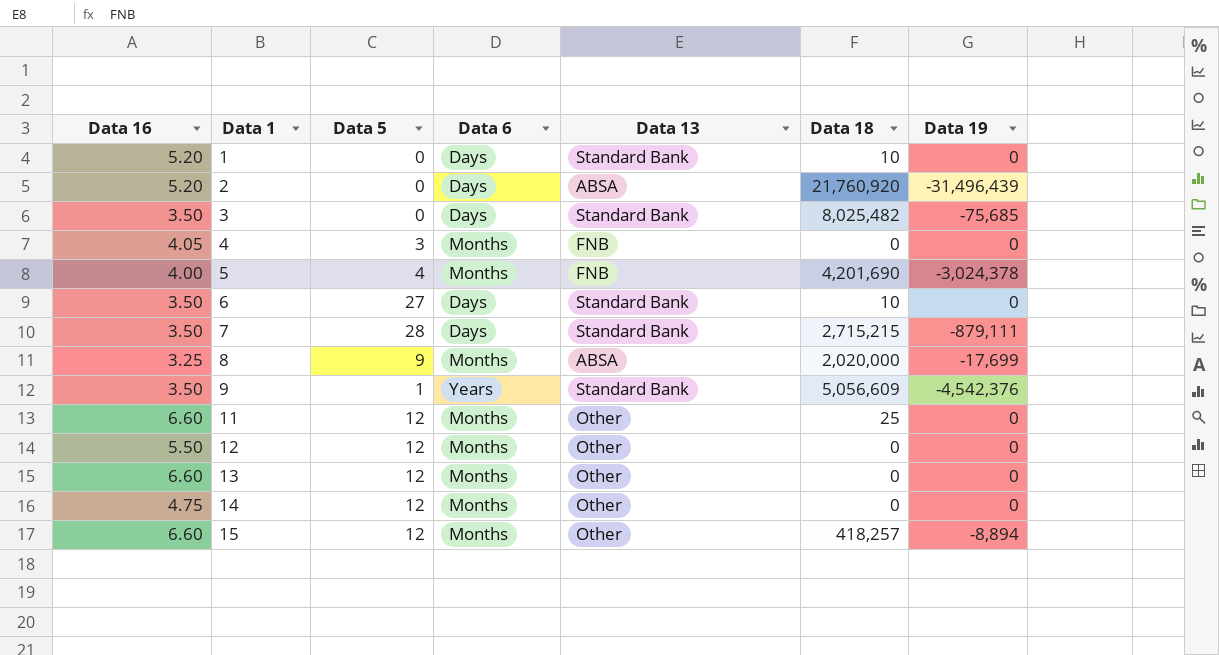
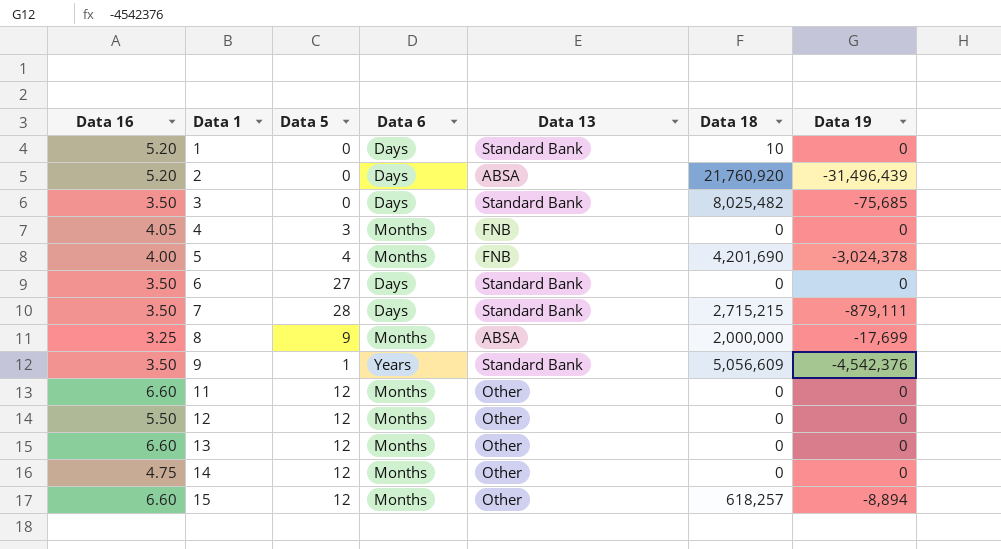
6 | Data 18: 10 -> 0
8 | Data 18: 2,020,000 -> 2,000,000
11 | Data 18: 25 -> 0
15 | Data 18: 418,257 -> 618,257

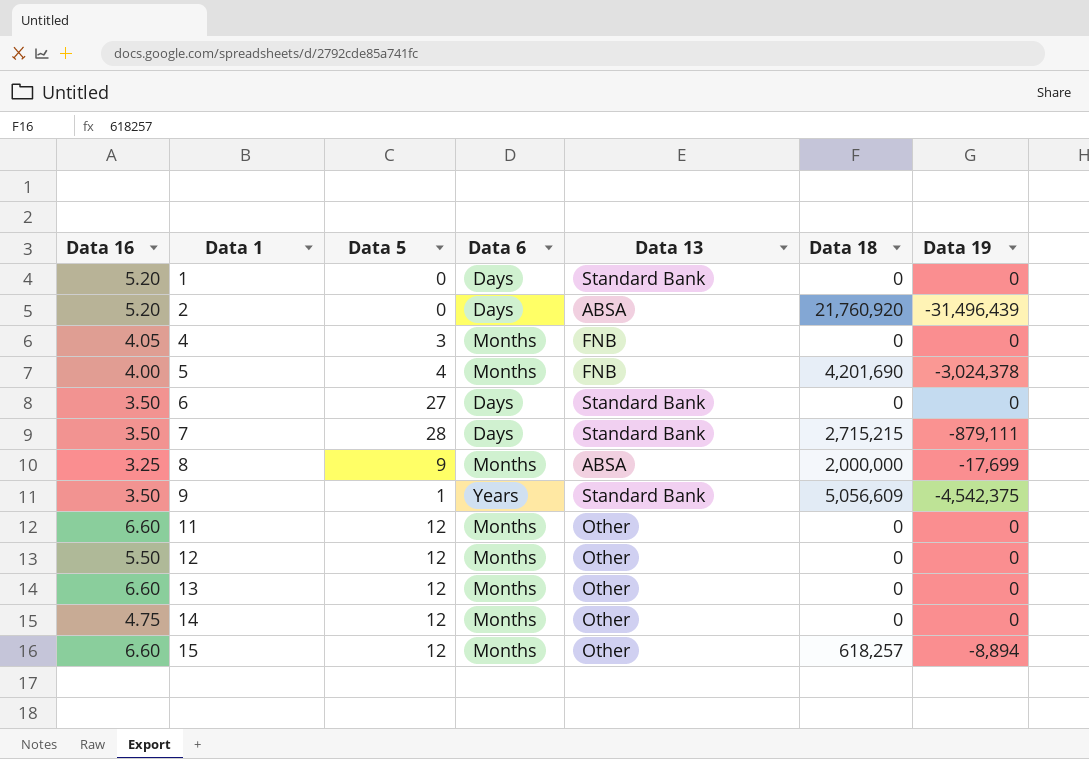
row 3: 3.50 | 0 | Days | Standard Bank | 8,025,482 | -75,685 -> none
1 | Data 18: 10 -> 0
9 | Data 19: -4,542,376 -> -4,542,375

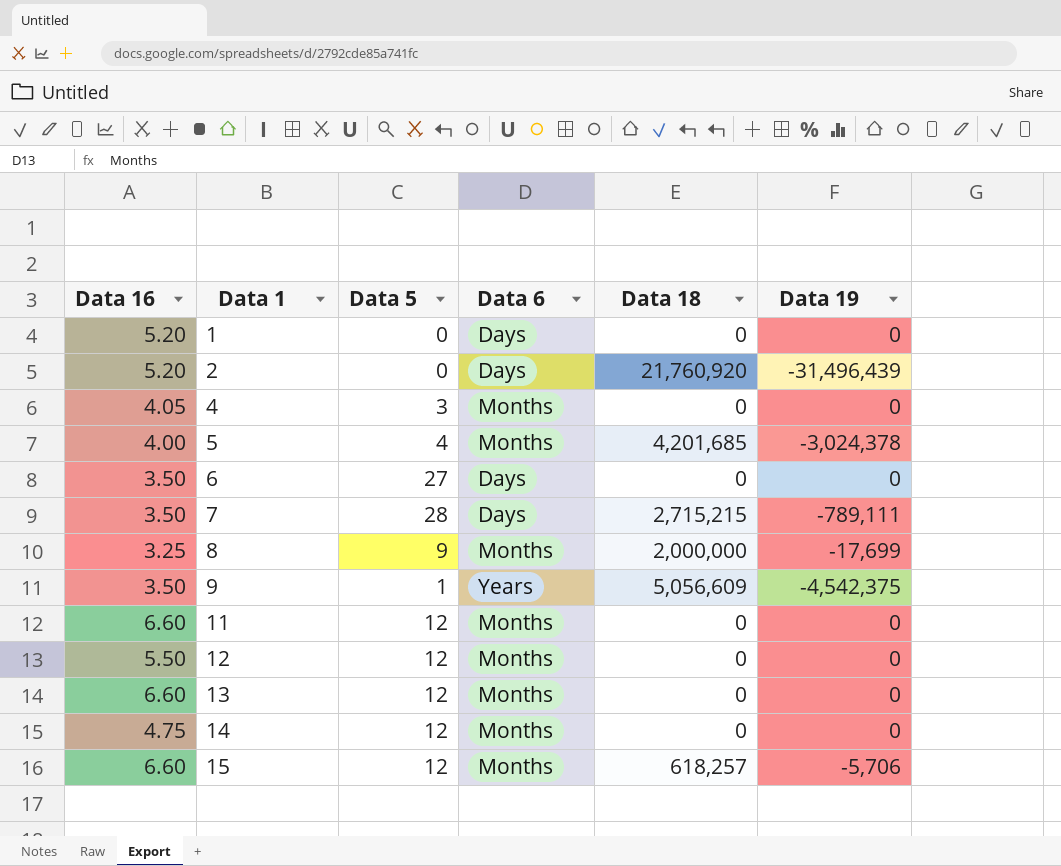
column Data 13 | position: 5 -> none
5 | Data 18: 4,201,690 -> 4,201,685
7 | Data 19: -879,111 -> -789,111
15 | Data 19: -8,894 -> -5,706

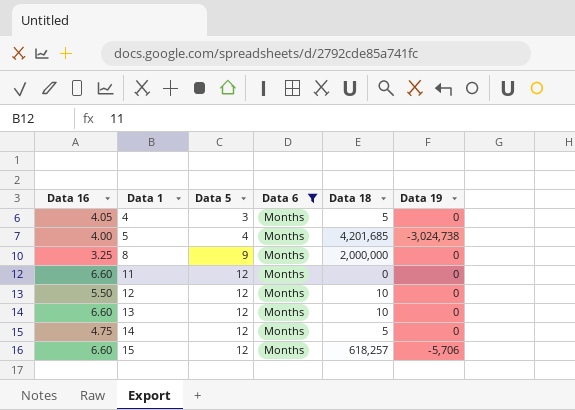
filter: none -> Data 6 = Months
4 | Data 18: 0 -> 5
5 | Data 19: -3,024,378 -> -3,024,738
8 | Data 19: -17,699 -> 0
12 | Data 18: 0 -> 10
13 | Data 18: 0 -> 10
14 | Data 18: 0 -> 5

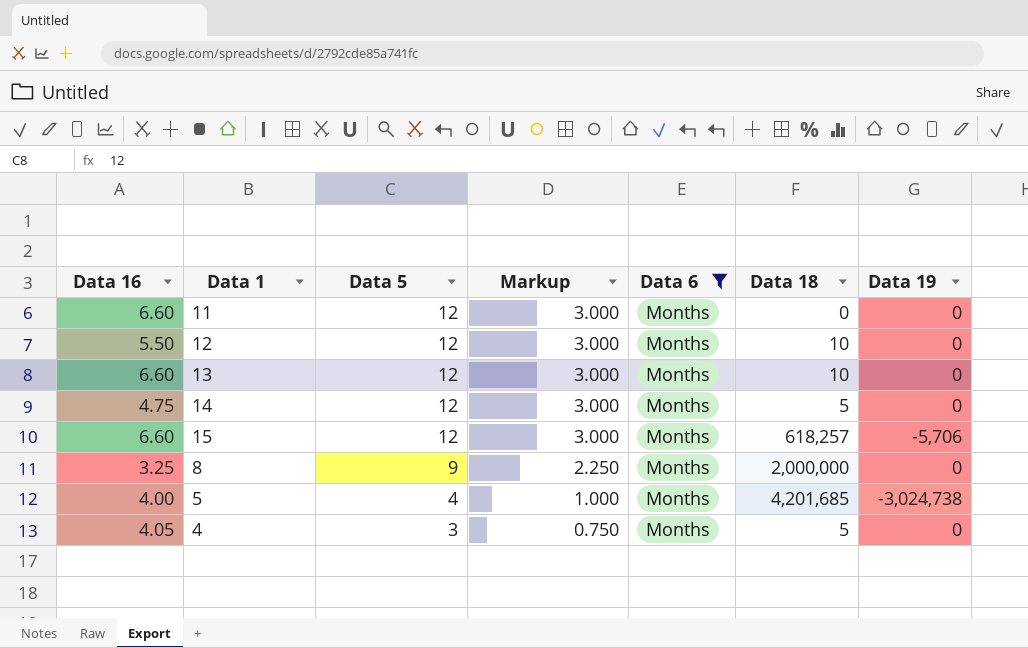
row order: Data 1 ascending -> Data 5 descending
column Markup | formula: none -> [Data 5] * 0.25

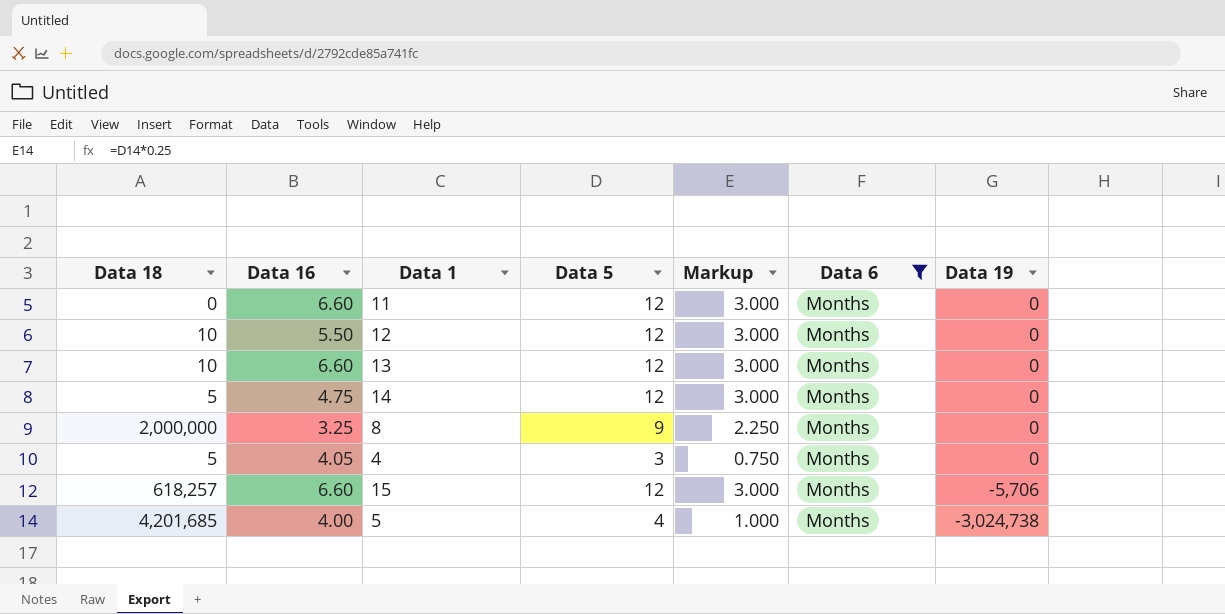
row order: Data 5 descending -> Data 19 descending
column Data 18 | position: 6 -> 1

